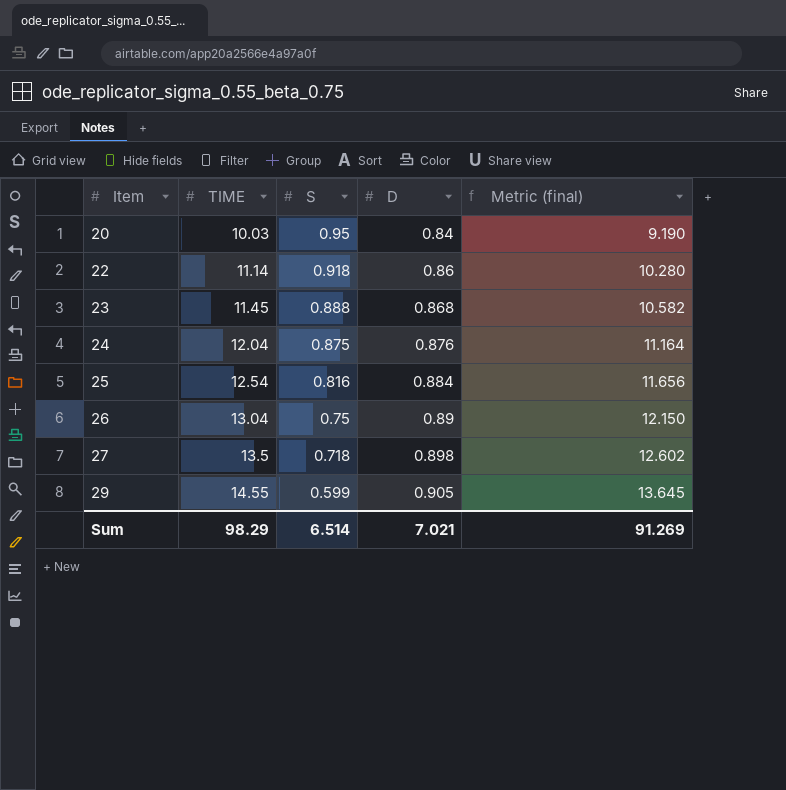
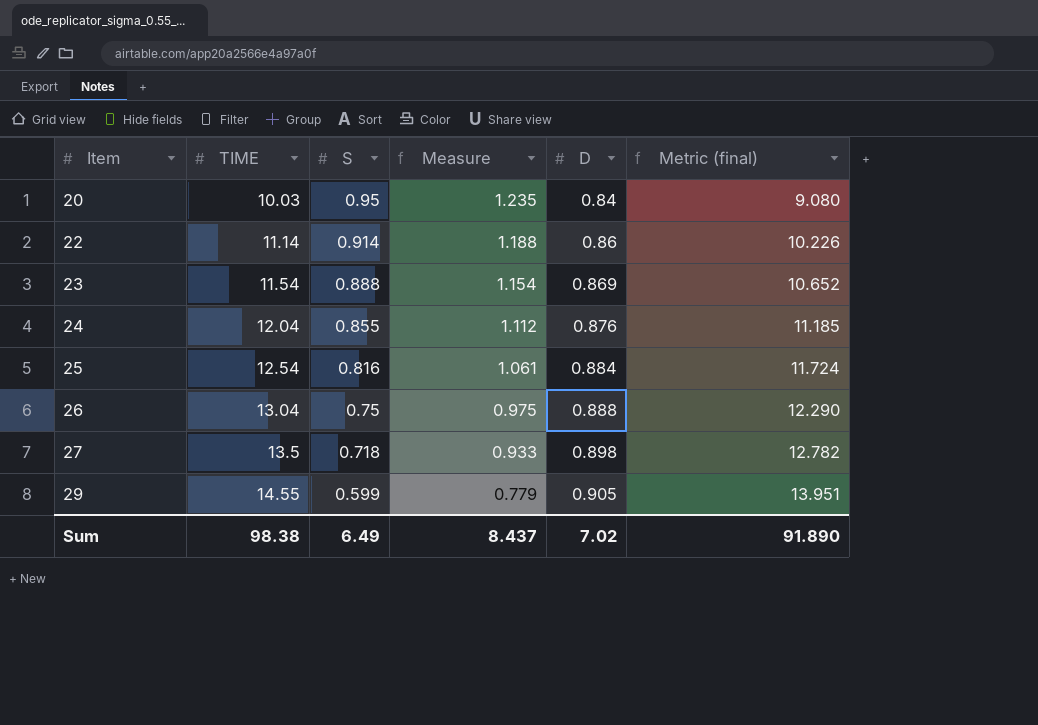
column Measure | formula: none -> [S] * 1.3
column Metric (final) | formula: [TIME] - [D] -> [TIME] - [S]
22 | S: 0.918 -> 0.914
23 | TIME: 11.45 -> 11.54
23 | D: 0.868 -> 0.869
24 | S: 0.875 -> 0.855
26 | D: 0.89 -> 0.888
Sum | TIME: 98.29 -> 98.38
Sum | S: 6.514 -> 6.49
Sum | D: 7.021 -> 7.02
Sum | Metric (final): 91.269 -> 91.890

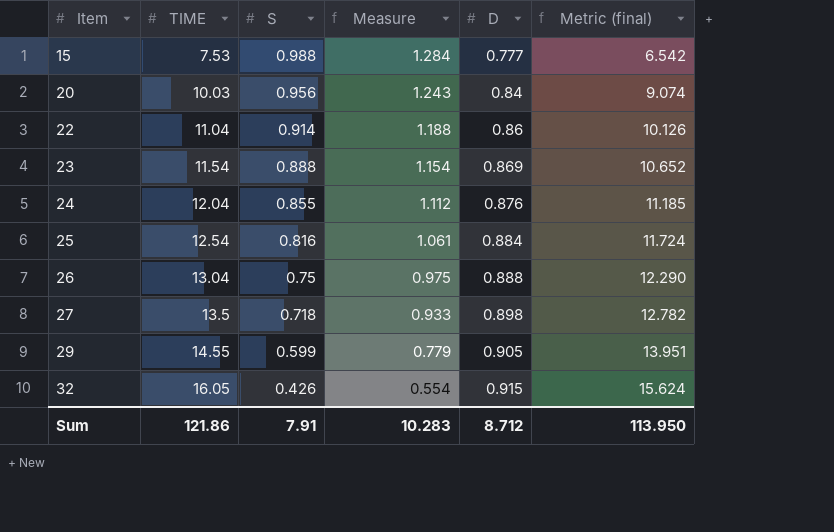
row 15: none -> 7.53 | 0.988 | 1.284 | 0.777 | 6.542
20 | S: 0.95 -> 0.956
20 | Measure: 1.235 -> 1.243
20 | Metric (final): 9.080 -> 9.074
22 | TIME: 11.14 -> 11.04
22 | Metric (final): 10.226 -> 10.126
row 32: none -> 16.05 | 0.426 | 0.554 | 0.915 | 15.624
Sum | TIME: 98.38 -> 121.86
Sum | S: 6.49 -> 7.91
Sum | Measure: 8.437 -> 10.283
Sum | D: 7.02 -> 8.712
Sum | Metric (final): 91.890 -> 113.950

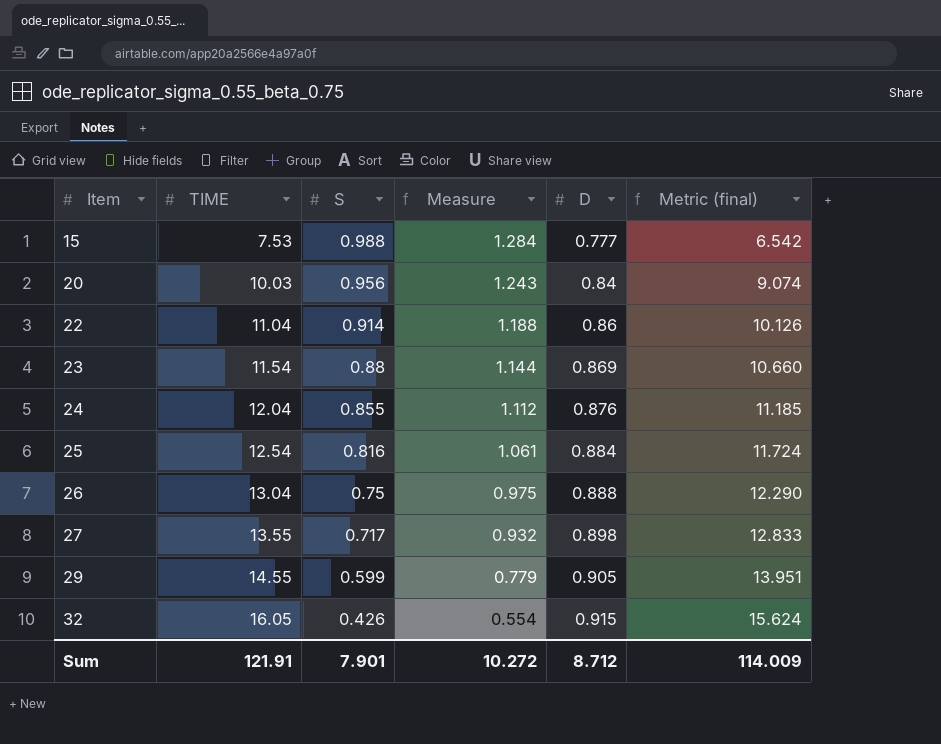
23 | S: 0.888 -> 0.88
23 | Measure: 1.154 -> 1.144
23 | Metric (final): 10.652 -> 10.660
27 | TIME: 13.5 -> 13.55
27 | S: 0.718 -> 0.717
27 | Measure: 0.933 -> 0.932
27 | Metric (final): 12.782 -> 12.833
Sum | TIME: 121.86 -> 121.91
Sum | S: 7.91 -> 7.901
Sum | Measure: 10.283 -> 10.272
Sum | Metric (final): 113.950 -> 114.009

